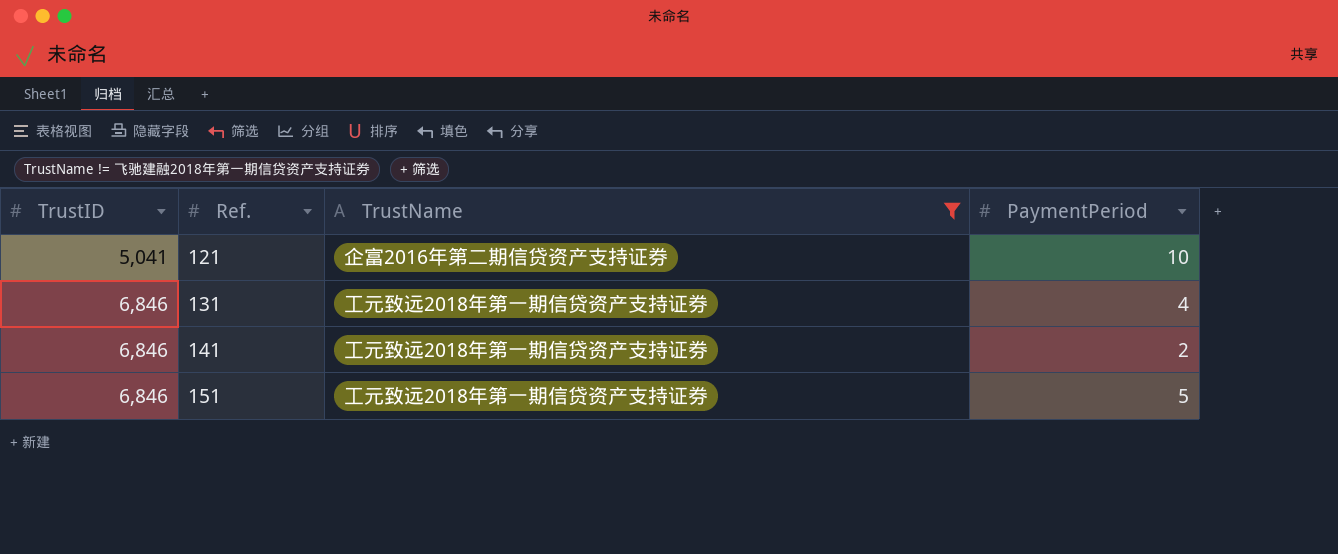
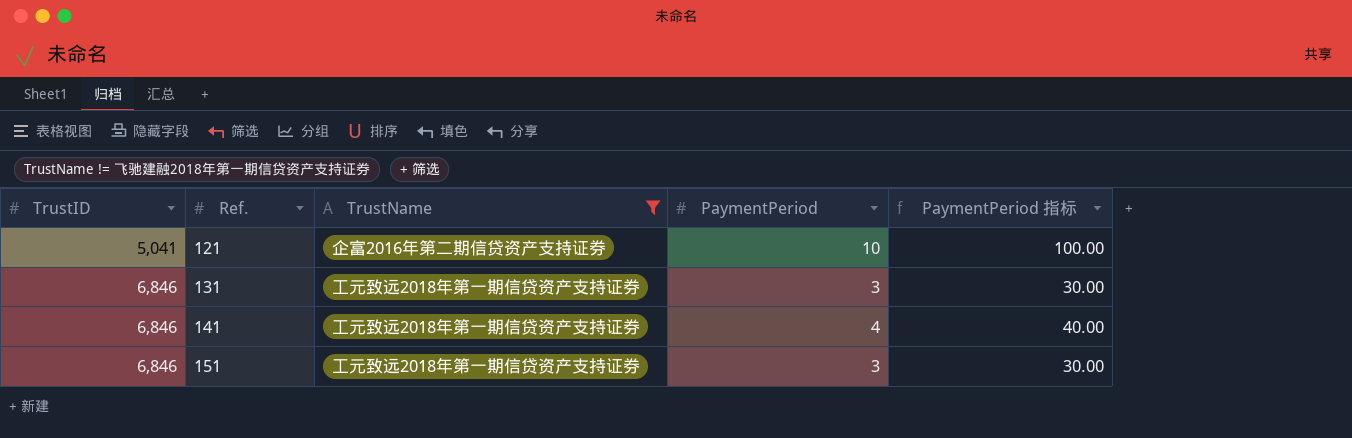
column PaymentPeriod 指标 | formula: none -> [PaymentPeriod] * 10
131 | PaymentPeriod: 4 -> 3
141 | PaymentPeriod: 2 -> 4
151 | PaymentPeriod: 5 -> 3

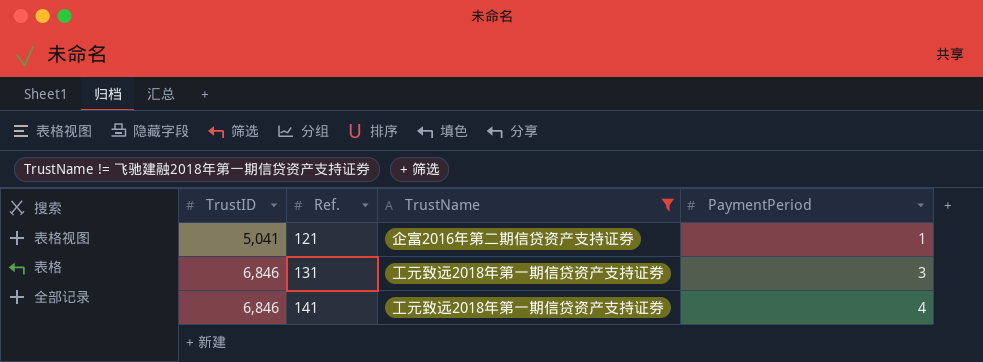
column PaymentPeriod 指标 | formula: [PaymentPeriod] * 10 -> none
row 151: 6,846 | 工元致远2018年第一期信贷资产支持证券 | 3 | 30.00 -> none
121 | PaymentPeriod: 10 -> 1

